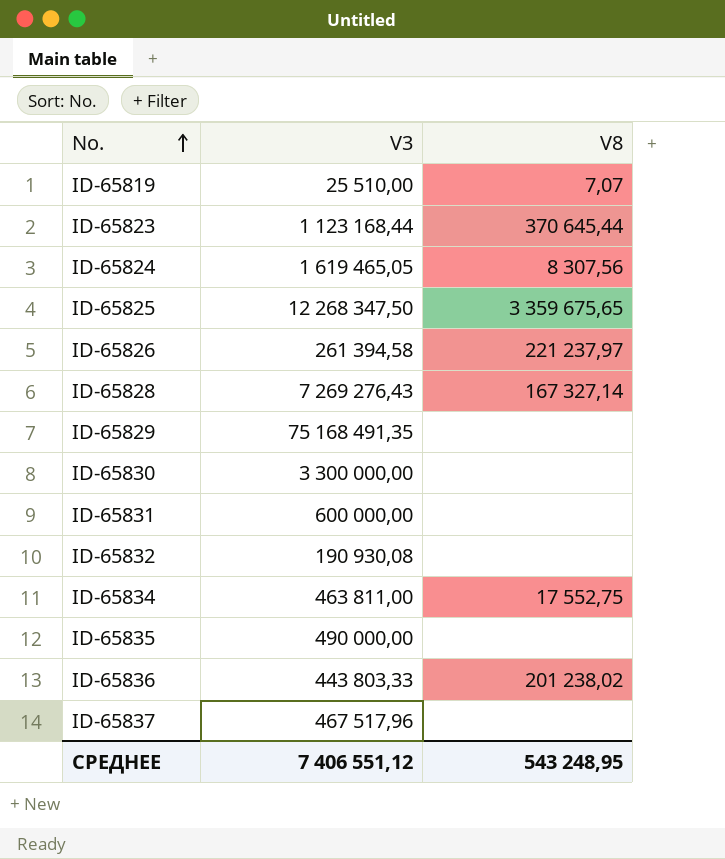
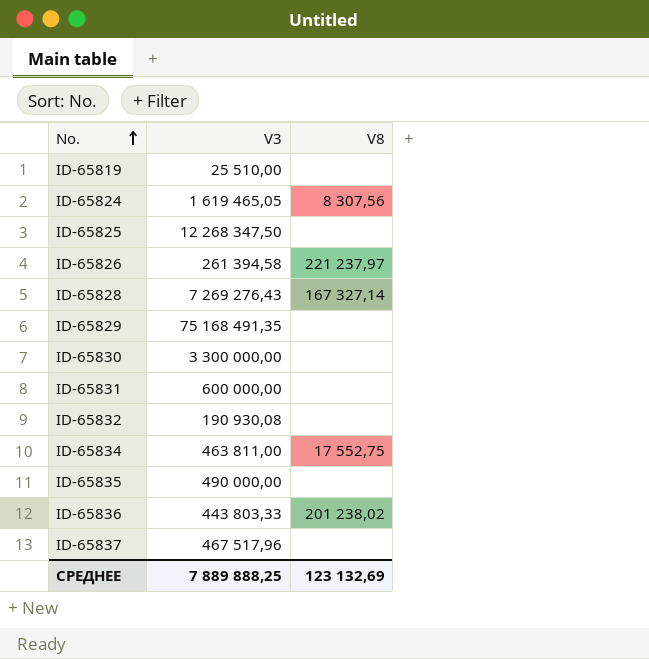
row ID-65823: 1 123 168,44 | 370 645,44 -> none
ID-65819 | V8: 7,07 -> none
ID-65825 | V8: 3 359 675,65 -> none
СРЕДНЕЕ | V3: 7 406 551,12 -> 7 889 888,25
СРЕДНЕЕ | V8: 543 248,95 -> 123 132,69

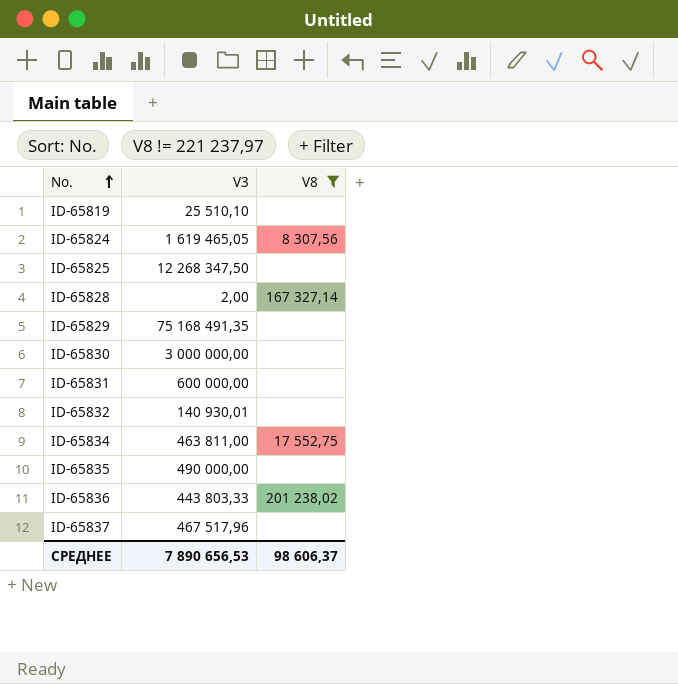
filter: none -> V8 != 221 237,97
ID-65819 | V3: 25 510,00 -> 25 510,10
ID-65828 | V3: 7 269 276,43 -> 2,00
ID-65830 | V3: 3 300 000,00 -> 3 000 000,00
ID-65832 | V3: 190 930,08 -> 140 930,01
СРЕДНЕЕ | V3: 7 889 888,25 -> 7 890 656,53
СРЕДНЕЕ | V8: 123 132,69 -> 98 606,37

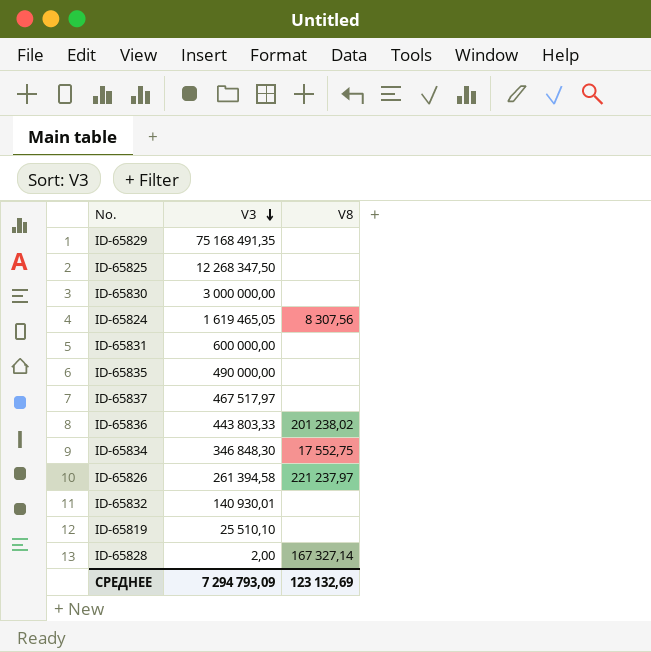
filter: V8 != 221 237,97 -> none
row order: No. ascending -> V3 descending
ID-65837 | V3: 467 517,96 -> 467 517,97
ID-65834 | V3: 463 811,00 -> 346 848,30
СРЕДНЕЕ | V3: 7 890 656,53 -> 7 294 793,09
СРЕДНЕЕ | V8: 98 606,37 -> 123 132,69

